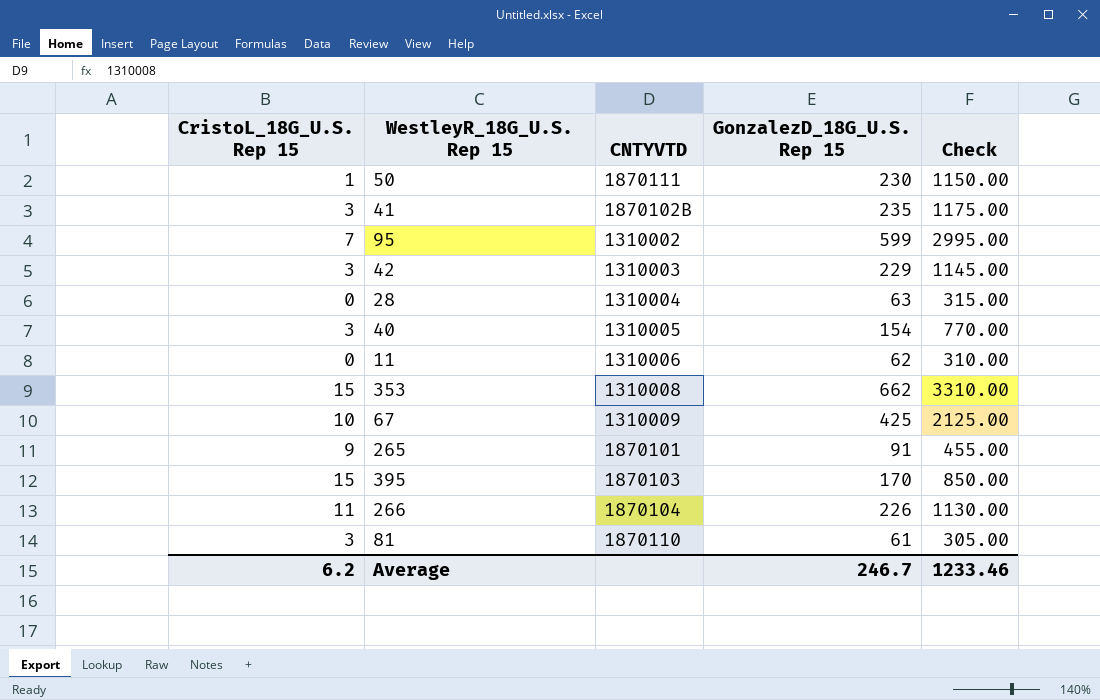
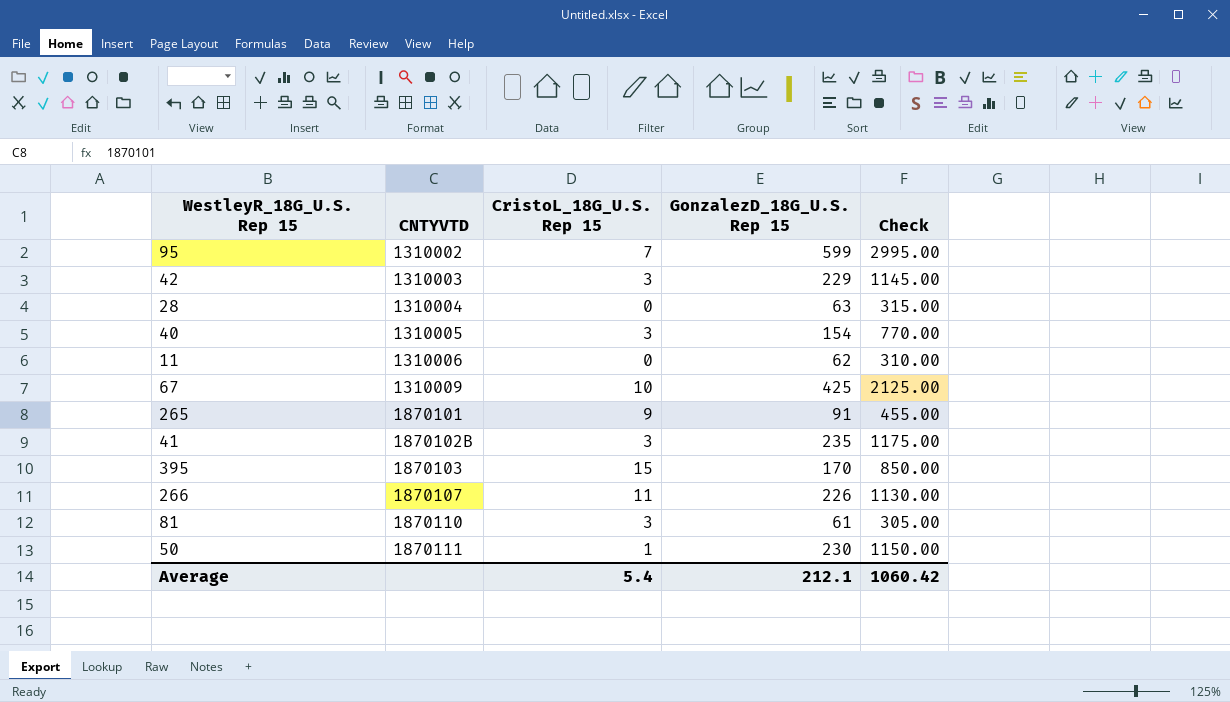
row order: none -> CNTYVTD ascending
column CristoL_18G_U.S. Rep 15 | position: 1 -> 3
row 353: 15 | 1310008 | 662 | 3310.00 -> none
266 | CNTYVTD: 1870104 -> 1870107
Average | CristoL_18G_U.S. Rep 15: 6.2 -> 5.4
Average | GonzalezD_18G_U.S. Rep 15: 246.7 -> 212.1
Average | Check: 1233.46 -> 1060.42

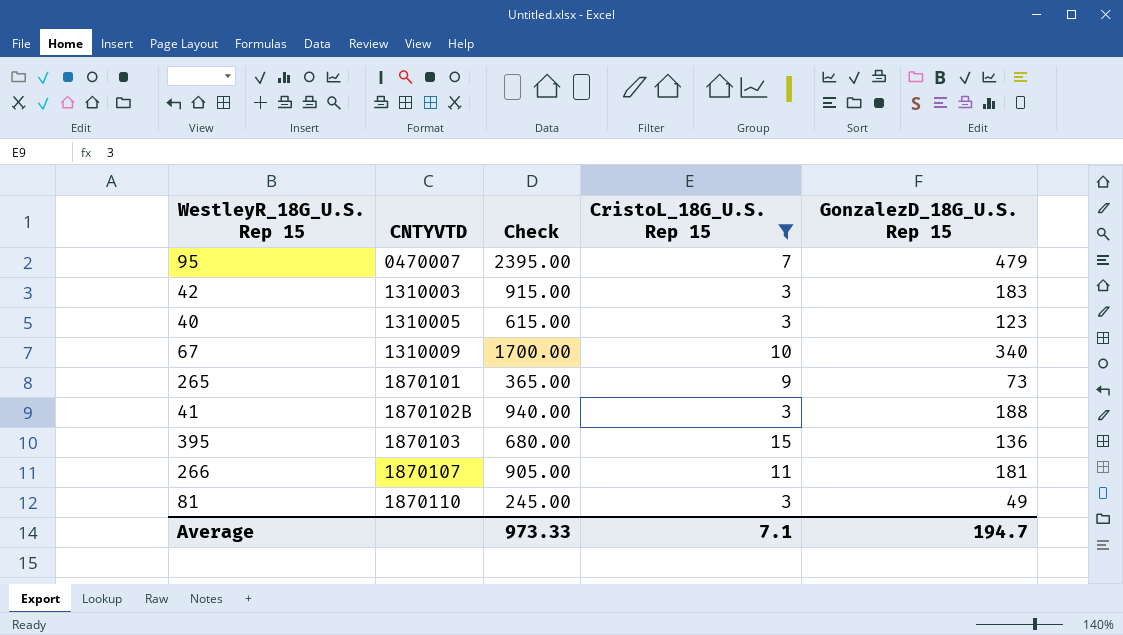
filter: none -> CristoL_18G_U.S. Rep 15 >= 3
column Check | position: 5 -> 3
95 | CNTYVTD: 1310002 -> 0470007
95 | Check: 2995.00 -> 2395.00
95 | GonzalezD_18G_U.S. Rep 15: 599 -> 479
42 | Check: 1145.00 -> 915.00
42 | GonzalezD_18G_U.S. Rep 15: 229 -> 183
40 | Check: 770.00 -> 615.00
40 | GonzalezD_18G_U.S. Rep 15: 154 -> 123
67 | Check: 2125.00 -> 1700.00
67 | GonzalezD_18G_U.S. Rep 15: 425 -> 340
265 | Check: 455.00 -> 365.00
265 | GonzalezD_18G_U.S. Rep 15: 91 -> 73
41 | Check: 1175.00 -> 940.00
41 | GonzalezD_18G_U.S. Rep 15: 235 -> 188
395 | Check: 850.00 -> 680.00
395 | GonzalezD_18G_U.S. Rep 15: 170 -> 136
266 | Check: 1130.00 -> 905.00
266 | GonzalezD_18G_U.S. Rep 15: 226 -> 181
81 | Check: 305.00 -> 245.00
81 | GonzalezD_18G_U.S. Rep 15: 61 -> 49
Average | Check: 1060.42 -> 973.33
Average | CristoL_18G_U.S. Rep 15: 5.4 -> 7.1
Average | GonzalezD_18G_U.S. Rep 15: 212.1 -> 194.7

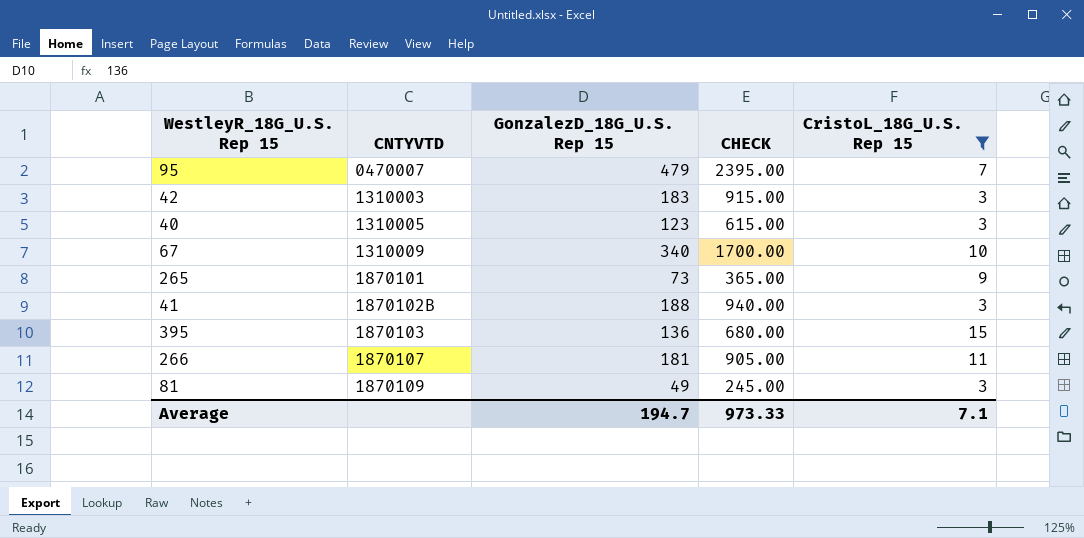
column GonzalezD_18G_U.S. Rep 15 | position: 5 -> 3
column name: Check -> CHECK
81 | CNTYVTD: 1870110 -> 1870109

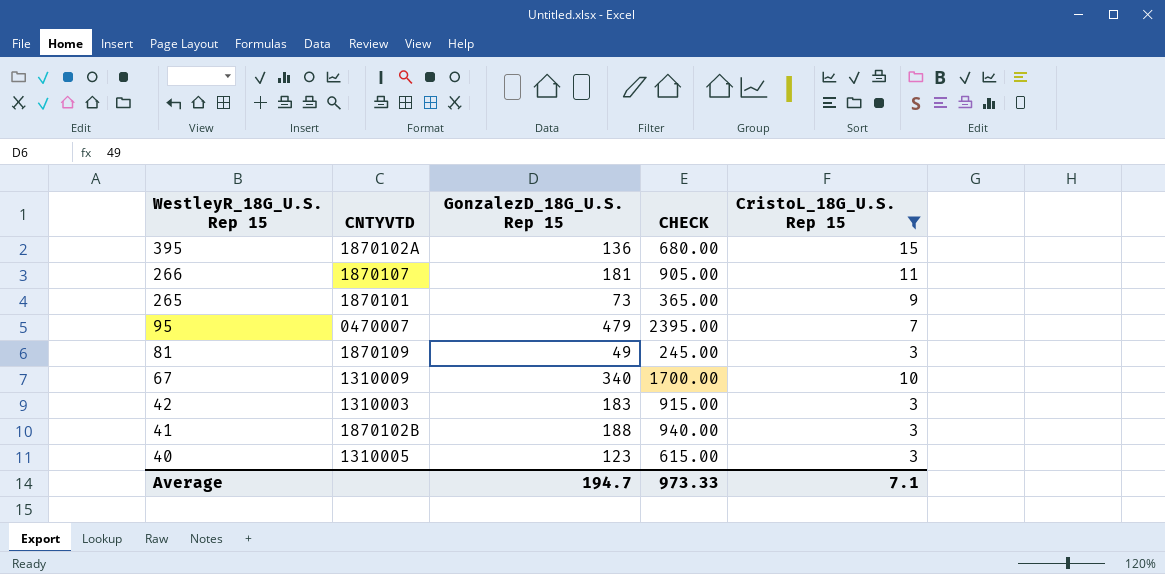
row order: CNTYVTD ascending -> WestleyR_18G_U.S. Rep 15 descending
395 | CNTYVTD: 1870103 -> 1870102A

